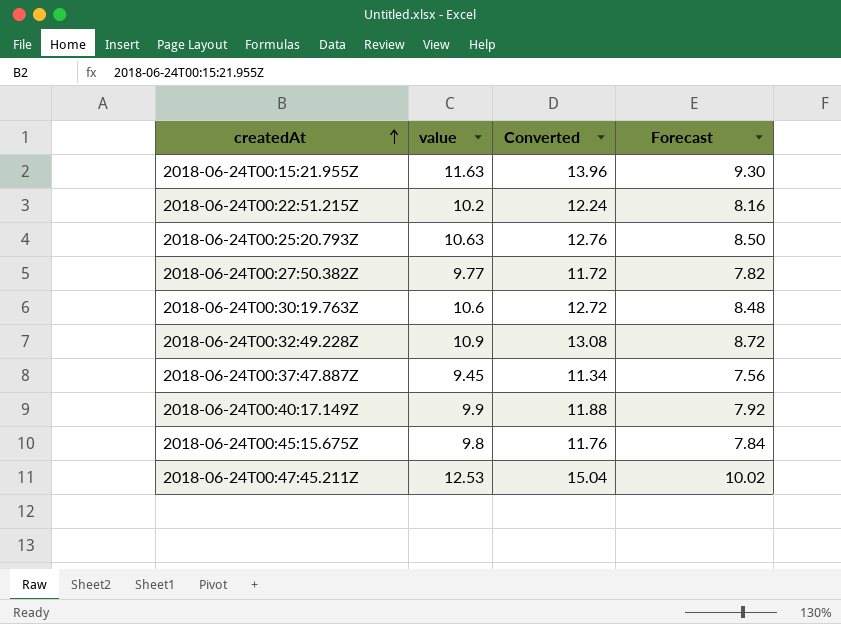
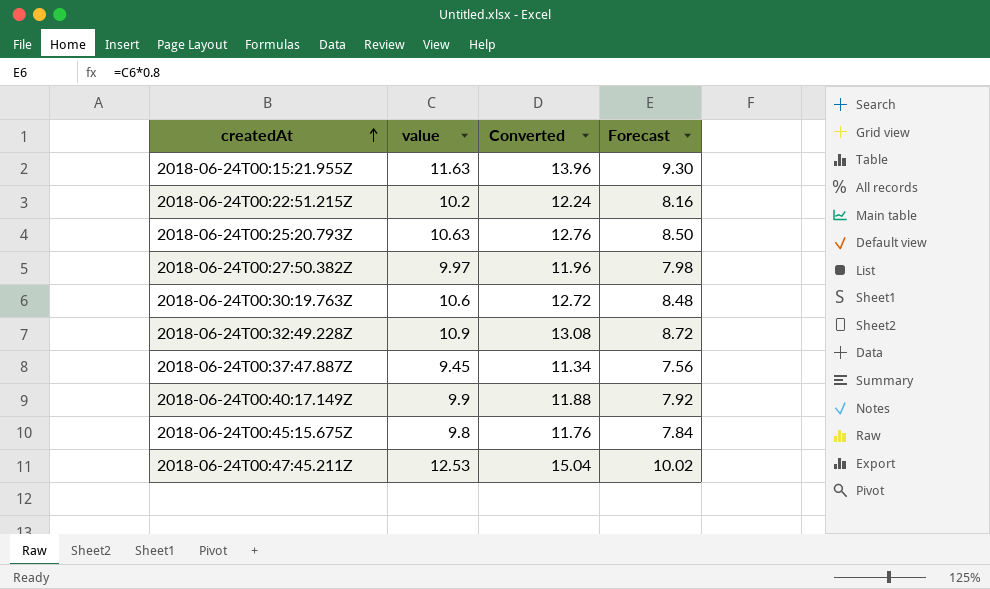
2018-06-24T00:27:50.382Z | value: 9.77 -> 9.97
2018-06-24T00:27:50.382Z | Converted: 11.72 -> 11.96
2018-06-24T00:27:50.382Z | Forecast: 7.82 -> 7.98

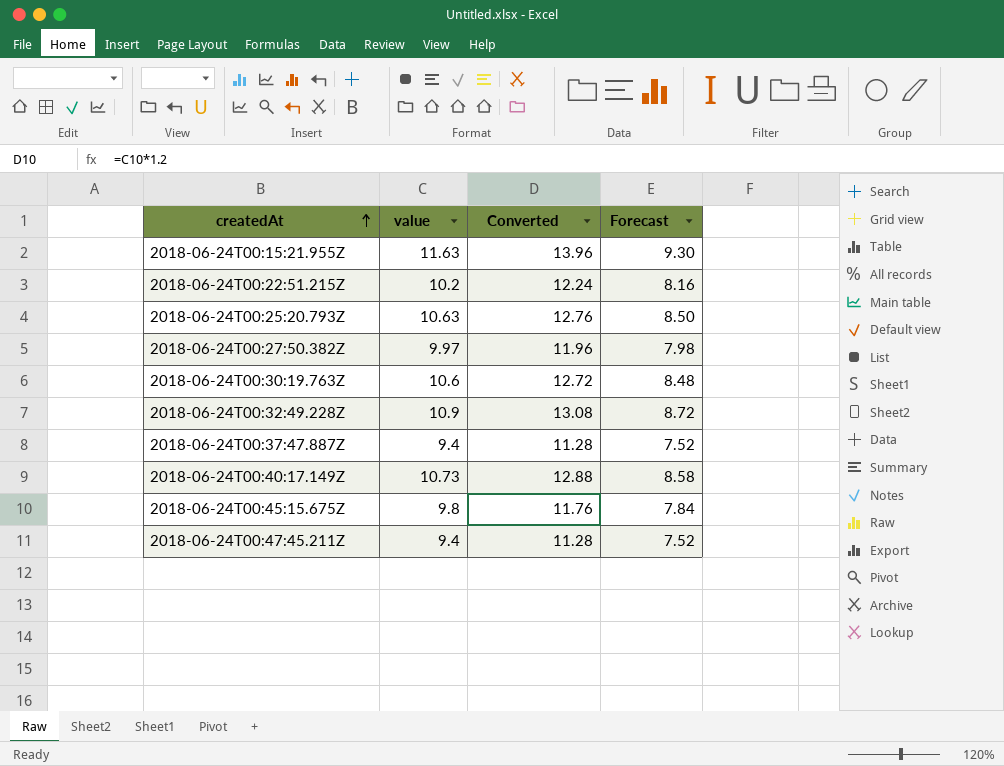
2018-06-24T00:37:47.887Z | value: 9.45 -> 9.4
2018-06-24T00:37:47.887Z | Converted: 11.34 -> 11.28
2018-06-24T00:37:47.887Z | Forecast: 7.56 -> 7.52
2018-06-24T00:40:17.149Z | value: 9.9 -> 10.73
2018-06-24T00:40:17.149Z | Converted: 11.88 -> 12.88
2018-06-24T00:40:17.149Z | Forecast: 7.92 -> 8.58
2018-06-24T00:47:45.211Z | value: 12.53 -> 9.4
2018-06-24T00:47:45.211Z | Converted: 15.04 -> 11.28
2018-06-24T00:47:45.211Z | Forecast: 10.02 -> 7.52

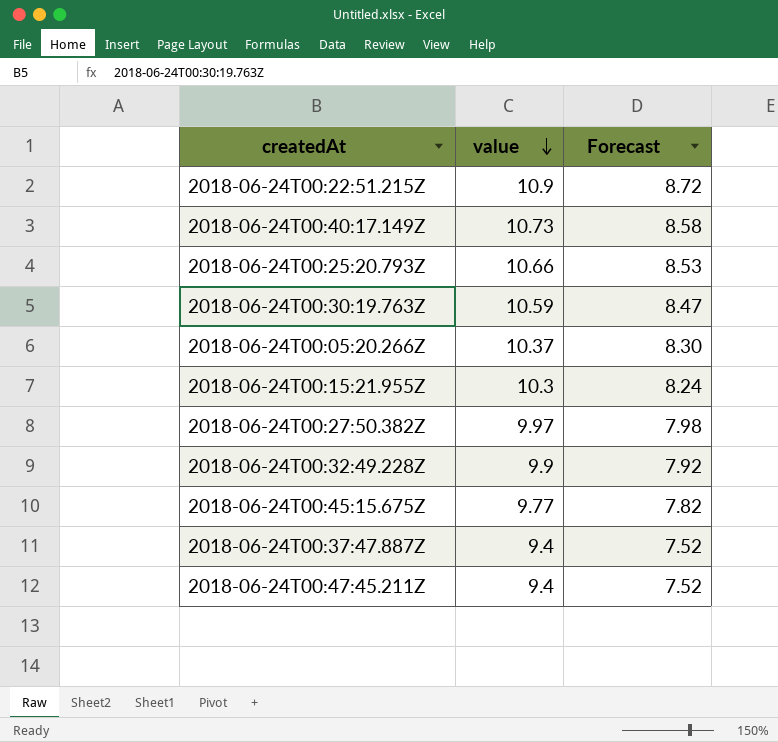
row order: createdAt ascending -> value descending
column Converted | formula: [value] * 1.2 -> none
2018-06-24T00:22:51.215Z | value: 10.2 -> 10.9
2018-06-24T00:22:51.215Z | Forecast: 8.16 -> 8.72
2018-06-24T00:25:20.793Z | value: 10.63 -> 10.66
2018-06-24T00:25:20.793Z | Forecast: 8.50 -> 8.53
2018-06-24T00:30:19.763Z | value: 10.6 -> 10.59
2018-06-24T00:30:19.763Z | Forecast: 8.48 -> 8.47
row 2018-06-24T00:05:20.266Z: none -> 10.37 | 8.30
2018-06-24T00:15:21.955Z | value: 11.63 -> 10.3
2018-06-24T00:15:21.955Z | Forecast: 9.30 -> 8.24
2018-06-24T00:32:49.228Z | value: 10.9 -> 9.9
2018-06-24T00:32:49.228Z | Forecast: 8.72 -> 7.92
2018-06-24T00:45:15.675Z | value: 9.8 -> 9.77
2018-06-24T00:45:15.675Z | Forecast: 7.84 -> 7.82

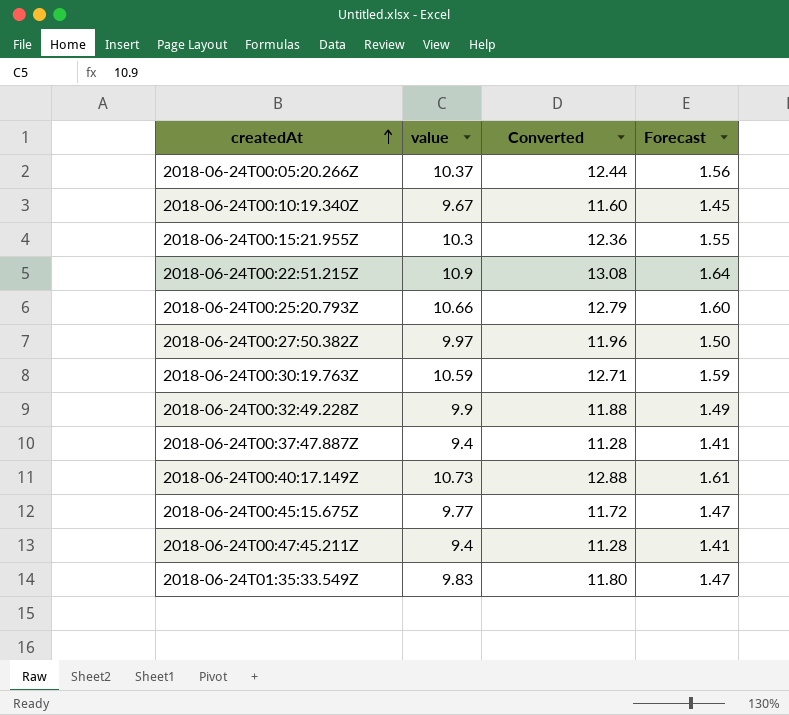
row order: value descending -> createdAt ascending
column Converted | formula: none -> [value] * 1.2
column Forecast | formula: [value] * 0.8 -> [value] * 0.15
row 2018-06-24T00:10:19.340Z: none -> 9.67 | 11.60 | 1.45
row 2018-06-24T01:35:33.549Z: none -> 9.83 | 11.80 | 1.47

